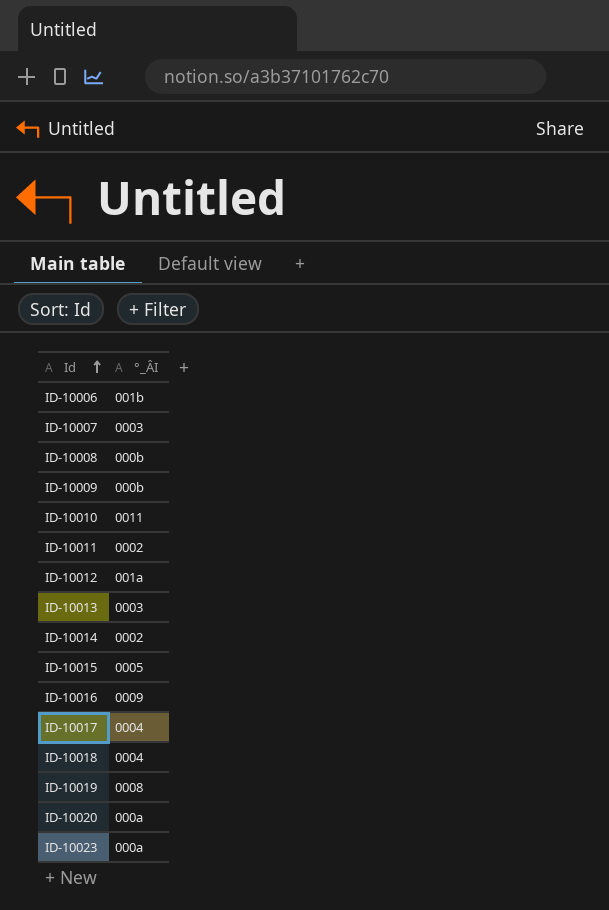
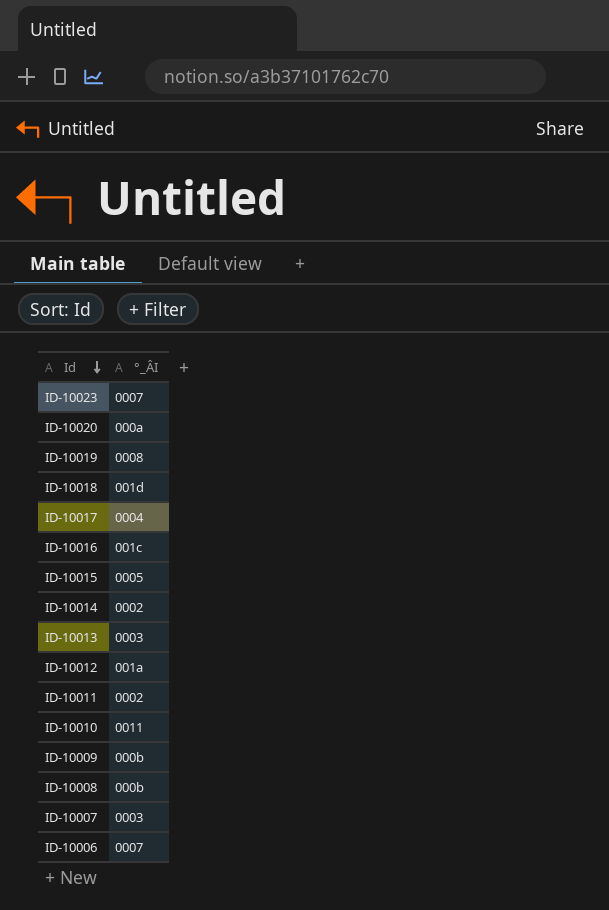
row order: Id ascending -> Id descending
ID-10023 | °_ÂI: 000a -> 0007
ID-10018 | °_ÂI: 0004 -> 001d
ID-10016 | °_ÂI: 0009 -> 001c
ID-10006 | °_ÂI: 001b -> 0007

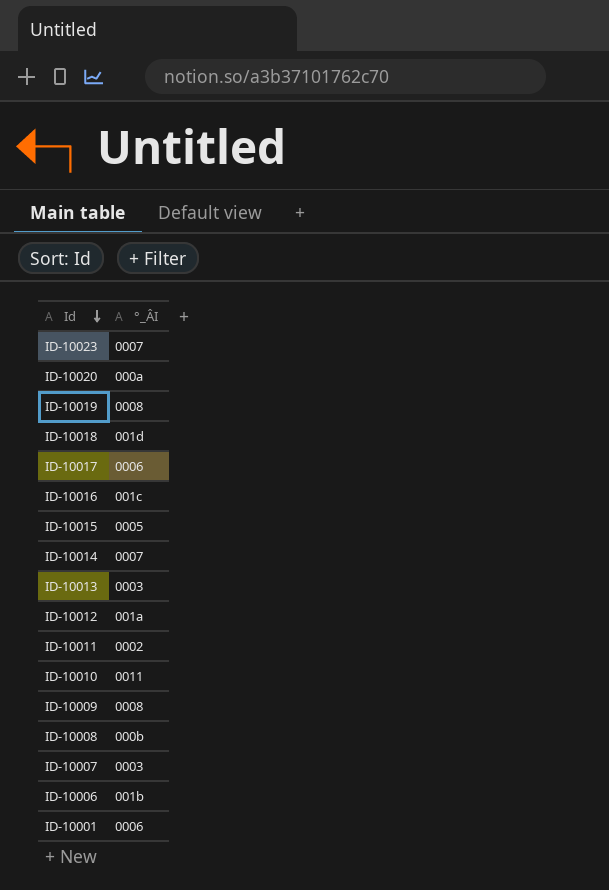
ID-10017 | °_ÂI: 0004 -> 0006
ID-10014 | °_ÂI: 0002 -> 0007
ID-10009 | °_ÂI: 000b -> 0008
ID-10006 | °_ÂI: 0007 -> 001b
row ID-10001: none -> 0006

